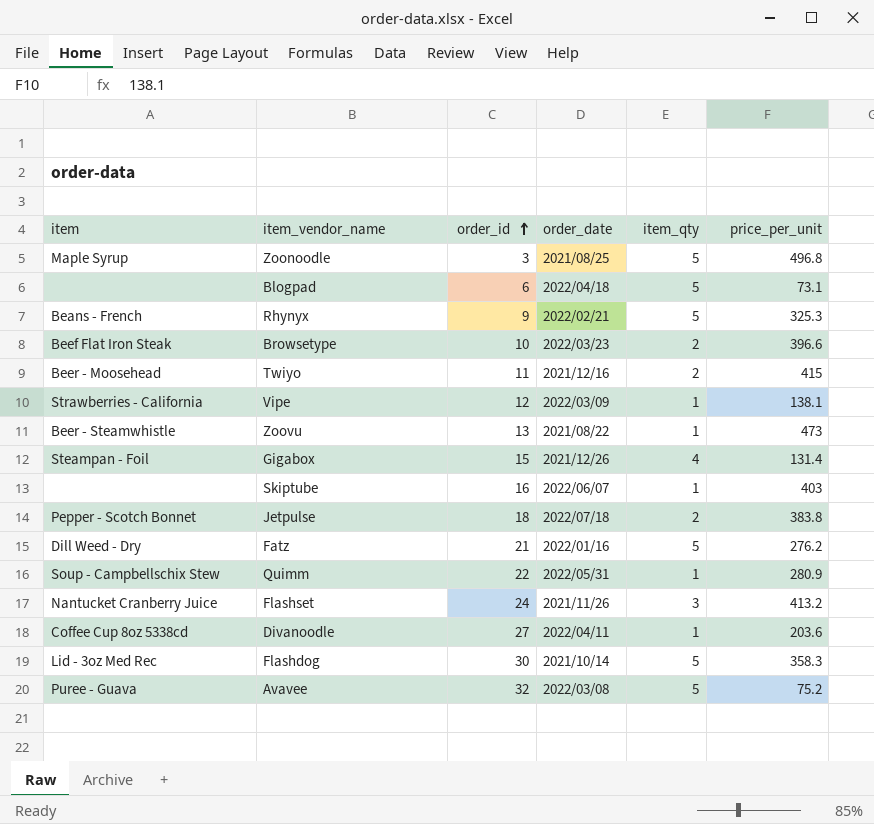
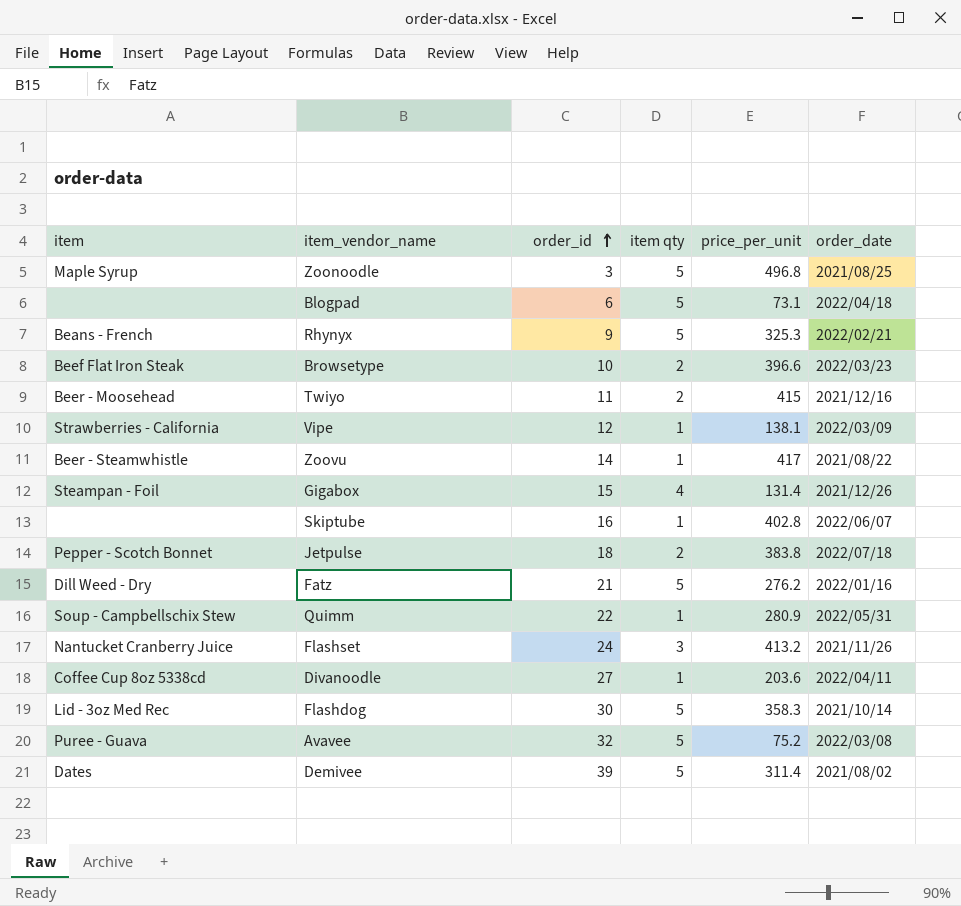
column name: item_qty -> item qty
column order_date | position: 4 -> 6
Zoovu | order_id: 13 -> 14
Zoovu | price_per_unit: 473 -> 417
Skiptube | price_per_unit: 403 -> 402.8
row Demivee: none -> Dates | 39 | 5 | 311.4 | 2021/08/02

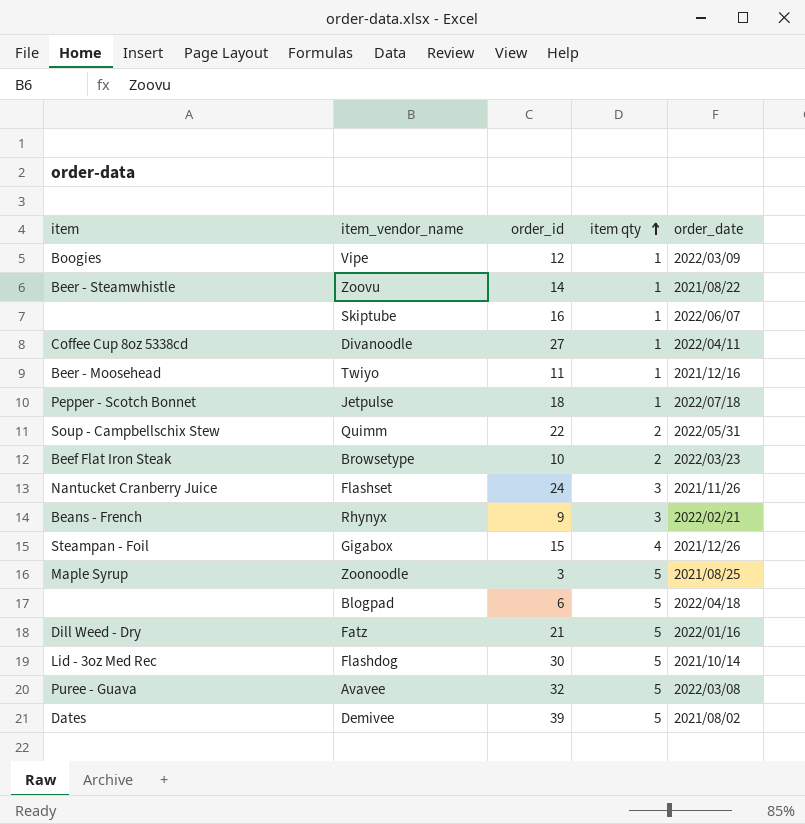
row order: order_id ascending -> item qty ascending
column price_per_unit | position: 5 -> none
Vipe | item: Strawberries - California -> Boogies
Twiyo | item qty: 2 -> 1
Jetpulse | item qty: 2 -> 1
Quimm | item qty: 1 -> 2
Rhynyx | item qty: 5 -> 3

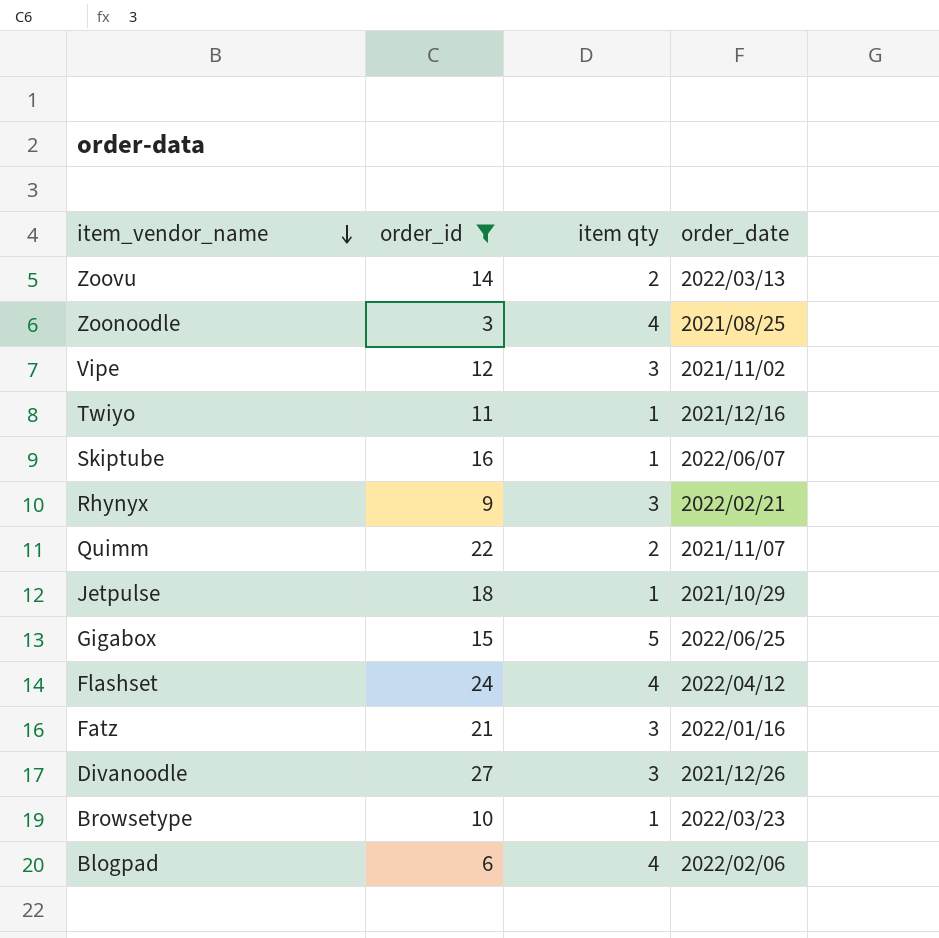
filter: none -> order_id <= 27
row order: item qty ascending -> item_vendor_name descending
column item | position: 1 -> none
Zoovu | item qty: 1 -> 2
Zoovu | order_date: 2021/08/22 -> 2022/03/13
Zoonoodle | item qty: 5 -> 4
Vipe | item qty: 1 -> 3
Vipe | order_date: 2022/03/09 -> 2021/11/02
Quimm | order_date: 2022/05/31 -> 2021/11/07
Jetpulse | order_date: 2022/07/18 -> 2021/10/29
Gigabox | item qty: 4 -> 5
Gigabox | order_date: 2021/12/26 -> 2022/06/25
Flashset | item qty: 3 -> 4
Flashset | order_date: 2021/11/26 -> 2022/04/12
Fatz | item qty: 5 -> 3
Divanoodle | item qty: 1 -> 3
Divanoodle | order_date: 2022/04/11 -> 2021/12/26
Browsetype | item qty: 2 -> 1
Blogpad | item qty: 5 -> 4
Blogpad | order_date: 2022/04/18 -> 2022/02/06

